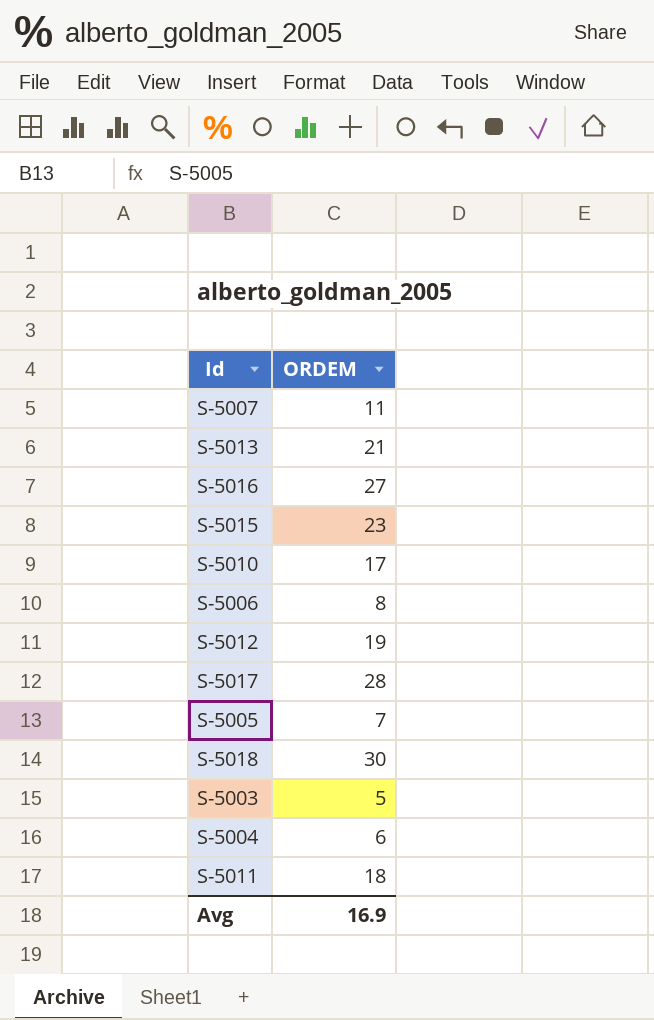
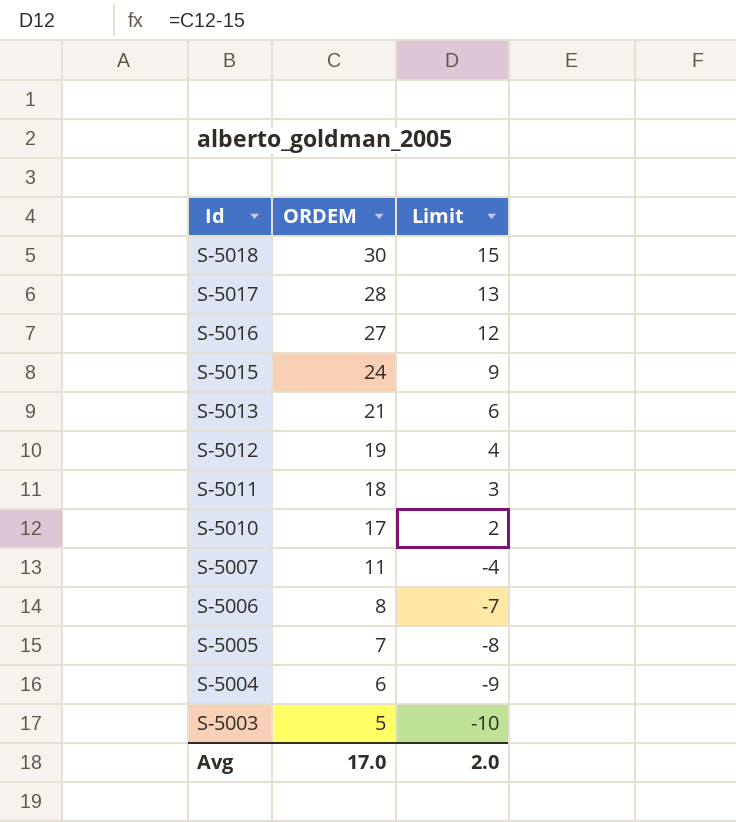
row order: none -> Id descending
column Limit | formula: none -> [ORDEM] - 15
S-5015 | ORDEM: 23 -> 24
Avg | ORDEM: 16.9 -> 17.0

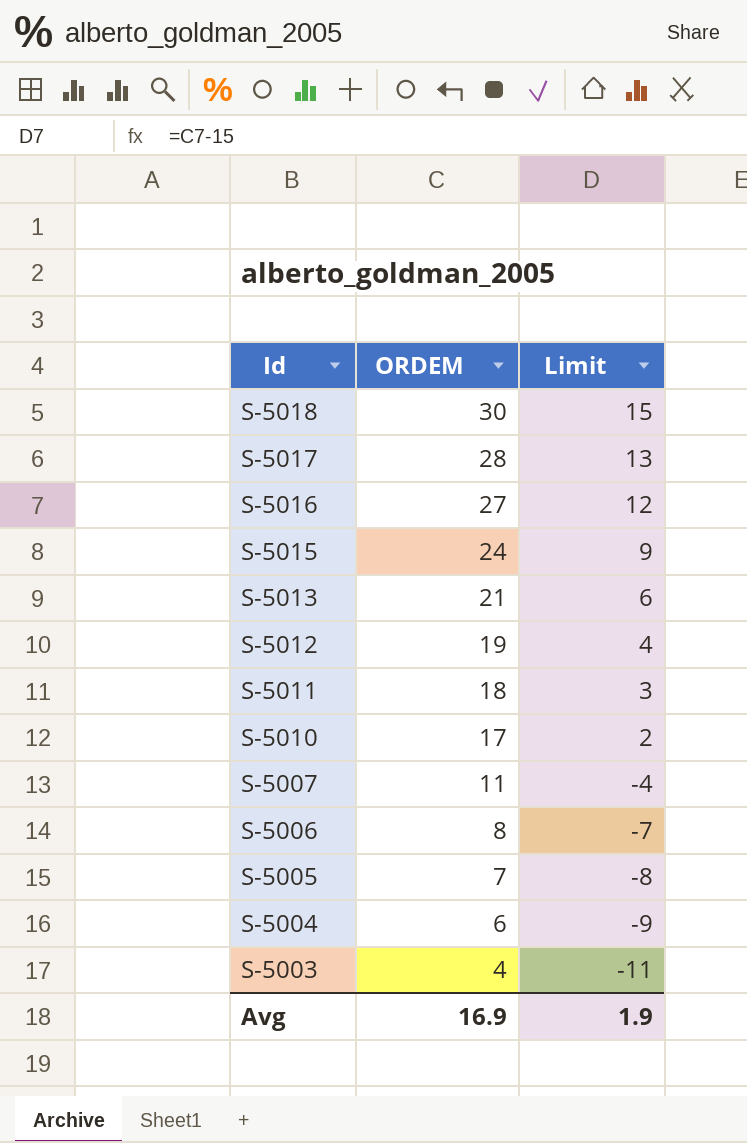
S-5003 | ORDEM: 5 -> 4
S-5003 | Limit: -10 -> -11
Avg | ORDEM: 17.0 -> 16.9
Avg | Limit: 2.0 -> 1.9

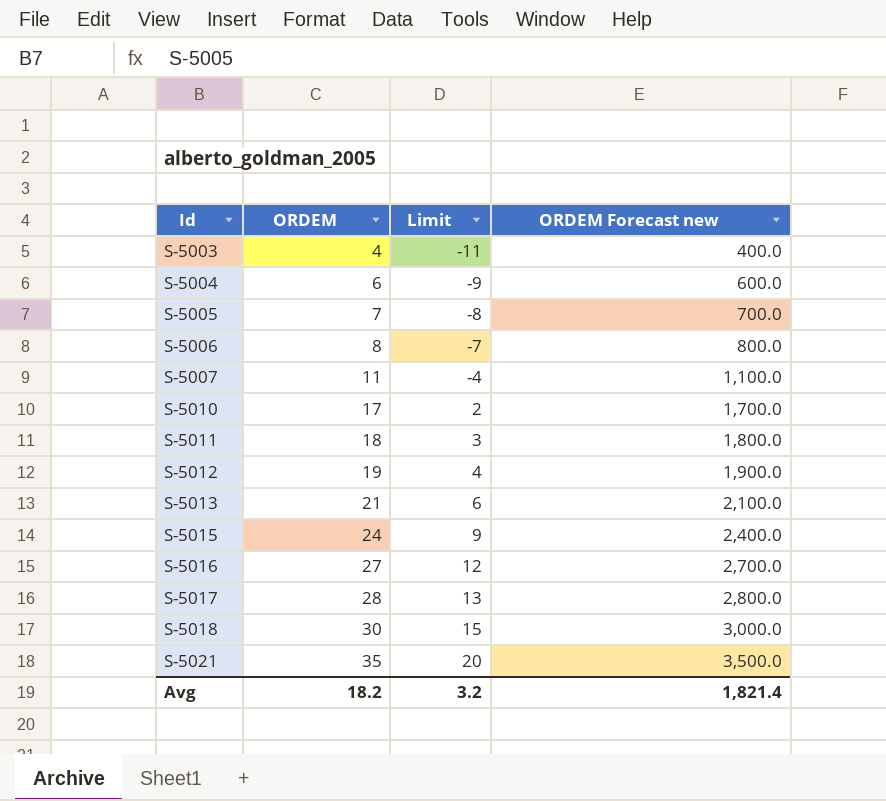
row order: Id descending -> Id ascending
column ORDEM Forecast new | formula: none -> [ORDEM] * 100
row S-5021: none -> 35 | 20 | 3,500.0
Avg | ORDEM: 16.9 -> 18.2
Avg | Limit: 1.9 -> 3.2

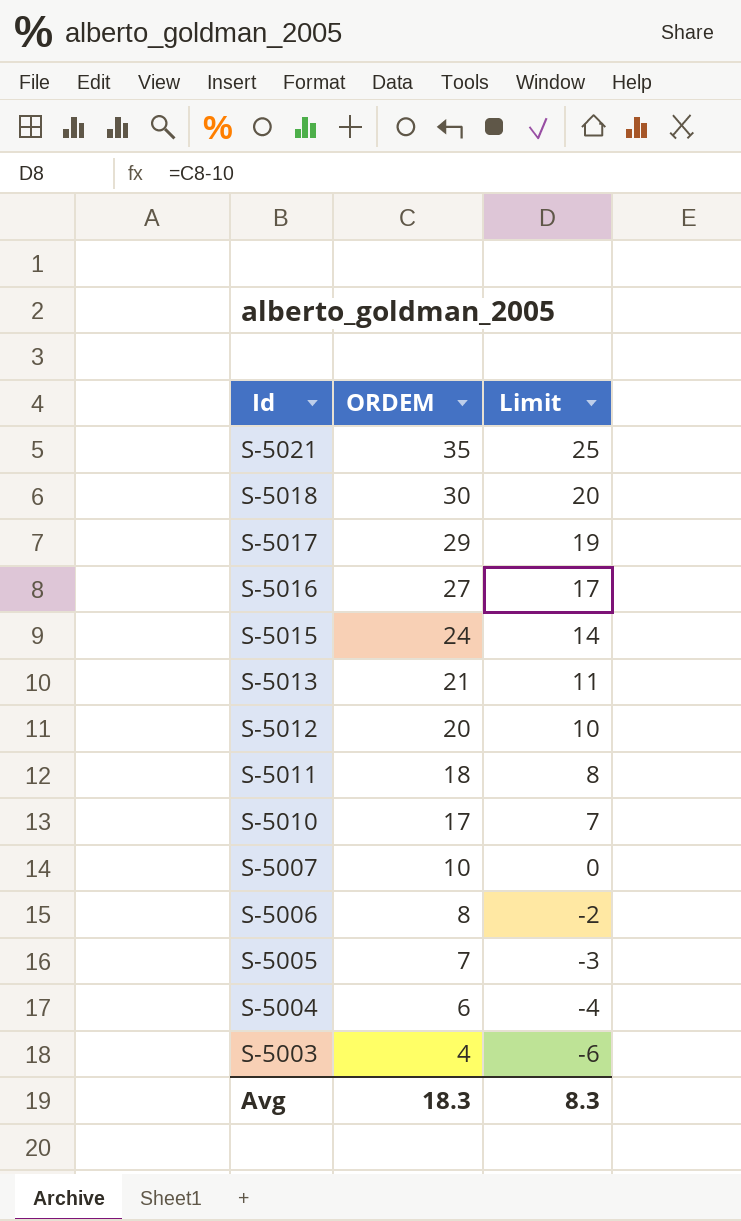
row order: Id ascending -> Id descending
column ORDEM Forecast new | formula: [ORDEM] * 100 -> none
column Limit | formula: [ORDEM] - 15 -> [ORDEM] - 10
S-5017 | ORDEM: 28 -> 29
S-5012 | ORDEM: 19 -> 20
S-5007 | ORDEM: 11 -> 10
Avg | ORDEM: 18.2 -> 18.3
Avg | Limit: 3.2 -> 8.3

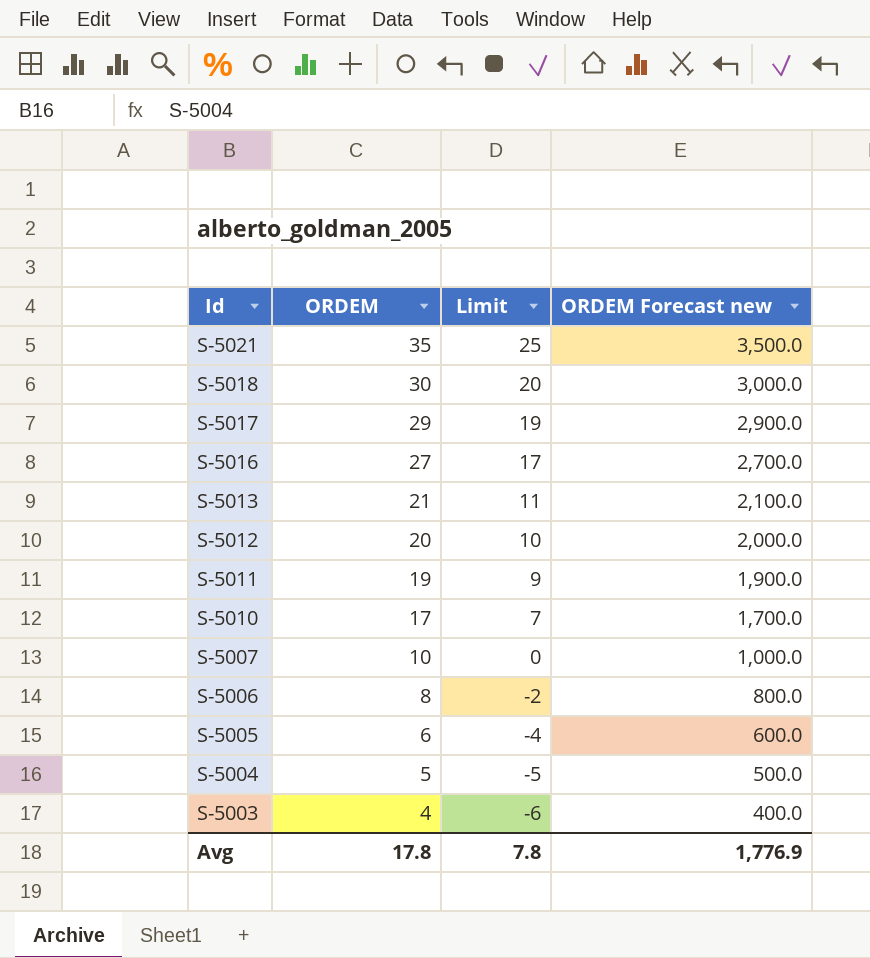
column ORDEM Forecast new | formula: none -> [ORDEM] * 100
row S-5015: 24 | 14 -> none
S-5011 | ORDEM: 18 -> 19
S-5011 | Limit: 8 -> 9
S-5005 | ORDEM: 7 -> 6
S-5005 | Limit: -3 -> -4
S-5004 | ORDEM: 6 -> 5
S-5004 | Limit: -4 -> -5
Avg | ORDEM: 18.3 -> 17.8
Avg | Limit: 8.3 -> 7.8

